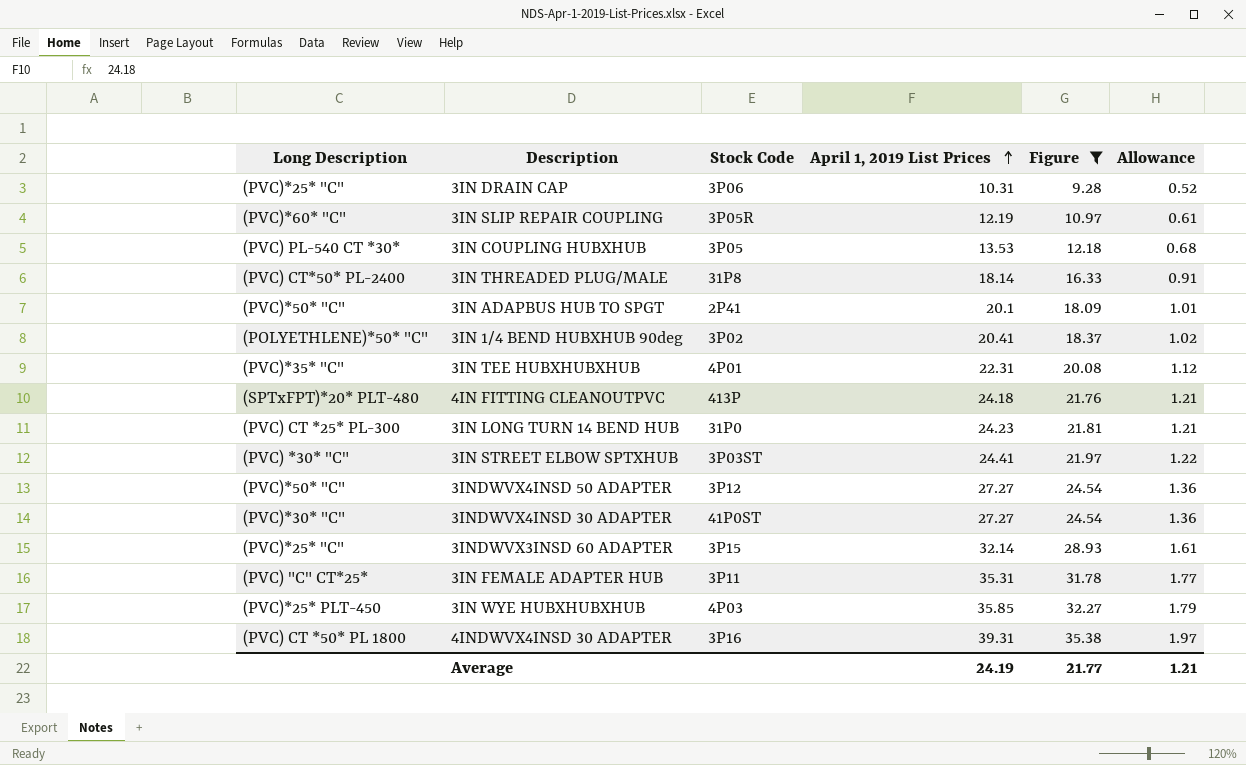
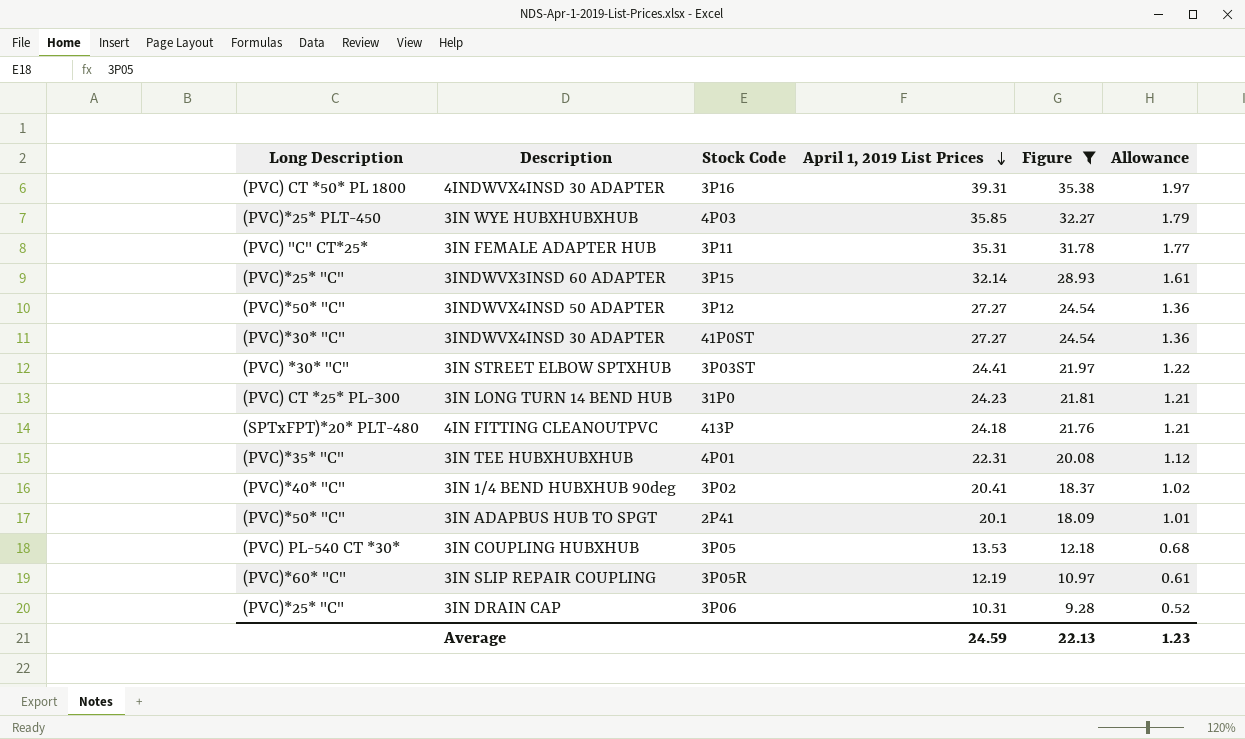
row order: April 1, 2019 List Prices ascending -> April 1, 2019 List Prices descending
row 3IN THREADED PLUG/MALE: (PVC) CT*50* PL-2400 | 31P8 | 18.14 | 16.33 | 0.91 -> none
3IN 1/4 BEND HUBXHUB 90deg | Long Description: (POLYETHLENE)*50* "C" -> (PVC)*40* "C"
Average | April 1, 2019 List Prices: 24.19 -> 24.59
Average | Figure: 21.77 -> 22.13
Average | Allowance: 1.21 -> 1.23

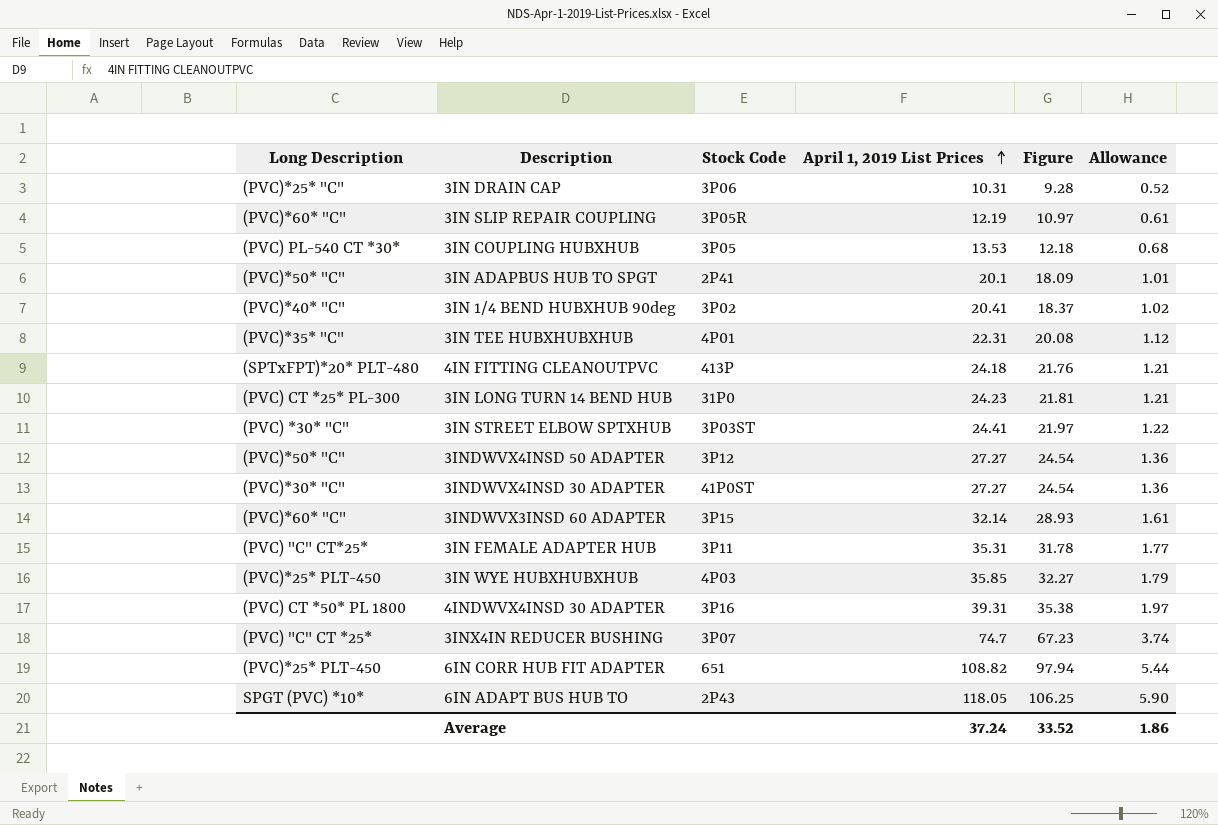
filter: Figure <= 35.38 -> none
row order: April 1, 2019 List Prices descending -> April 1, 2019 List Prices ascending
3INDWVX3INSD 60 ADAPTER | Long Description: (PVC)*25* "C" -> (PVC)*60* "C"
Average | April 1, 2019 List Prices: 24.59 -> 37.24
Average | Figure: 22.13 -> 33.52
Average | Allowance: 1.23 -> 1.86

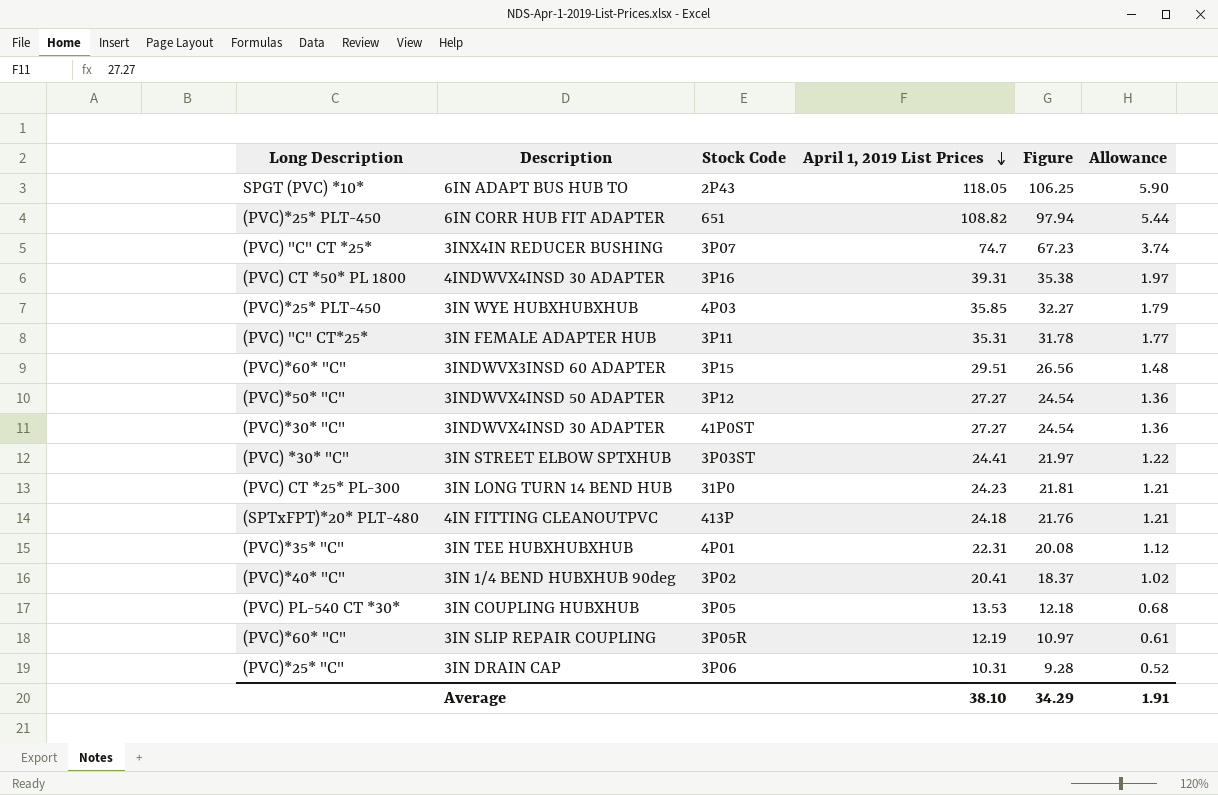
row order: April 1, 2019 List Prices ascending -> April 1, 2019 List Prices descending
row 3IN ADAPBUS HUB TO SPGT: (PVC)*50* "C" | 2P41 | 20.1 | 18.09 | 1.01 -> none
3INDWVX3INSD 60 ADAPTER | April 1, 2019 List Prices: 32.14 -> 29.51
3INDWVX3INSD 60 ADAPTER | Figure: 28.93 -> 26.56
3INDWVX3INSD 60 ADAPTER | Allowance: 1.61 -> 1.48
Average | April 1, 2019 List Prices: 37.24 -> 38.10
Average | Figure: 33.52 -> 34.29
Average | Allowance: 1.86 -> 1.91

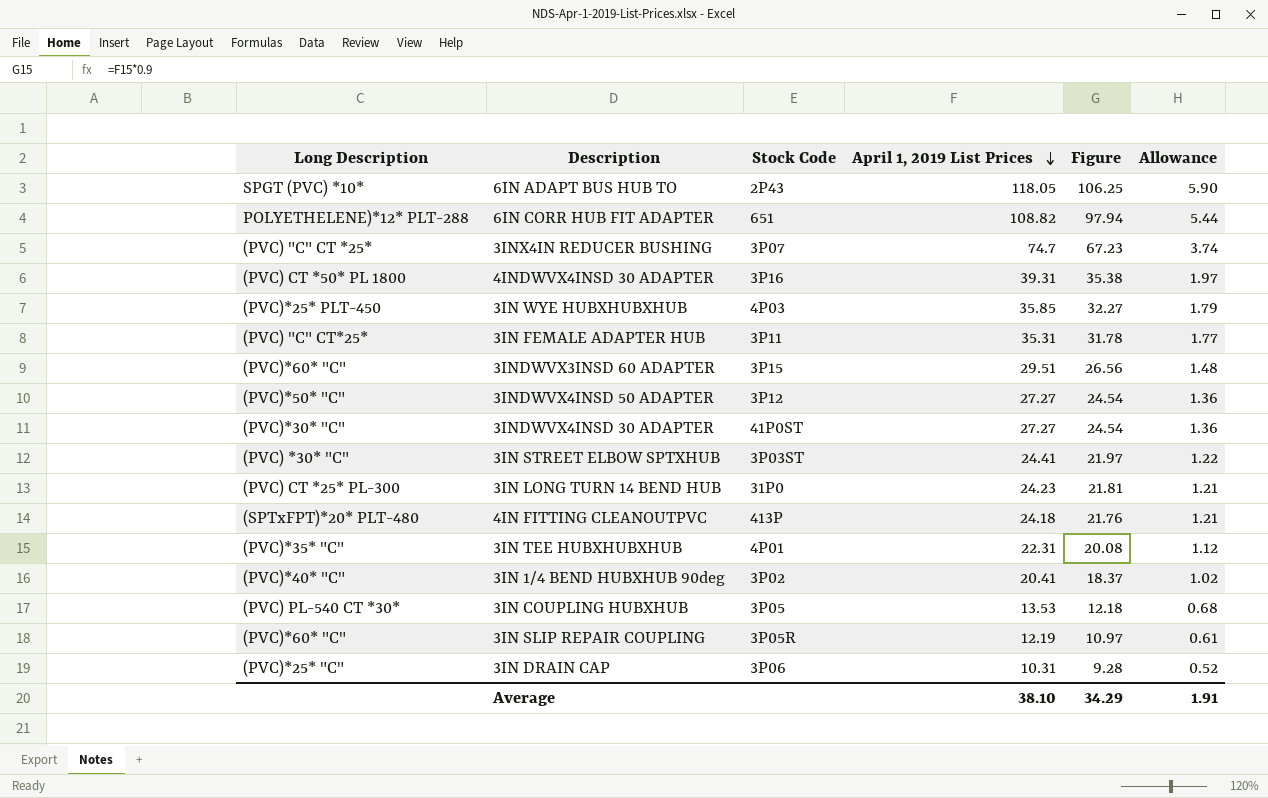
6IN CORR HUB FIT ADAPTER | Long Description: (PVC)*25* PLT-450 -> POLYETHELENE)*12* PLT-288

